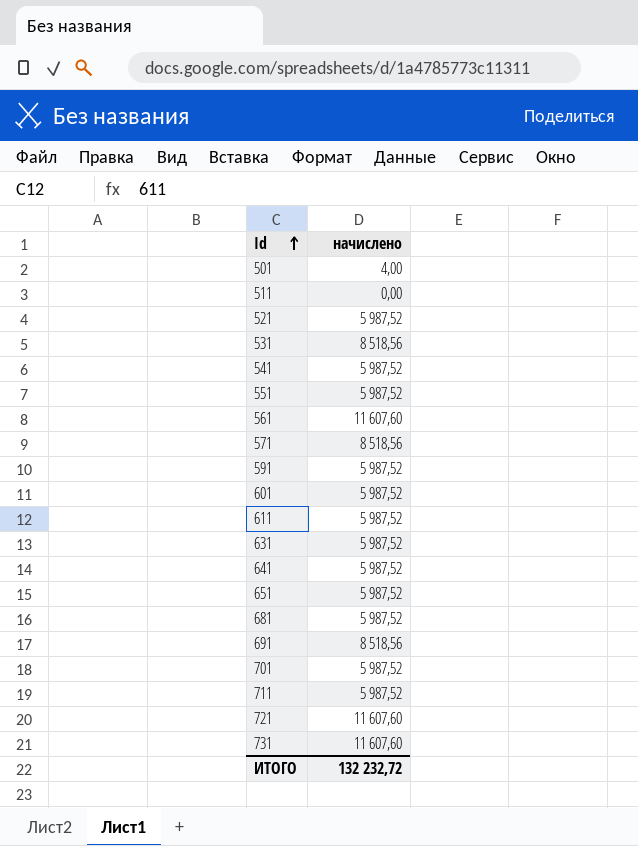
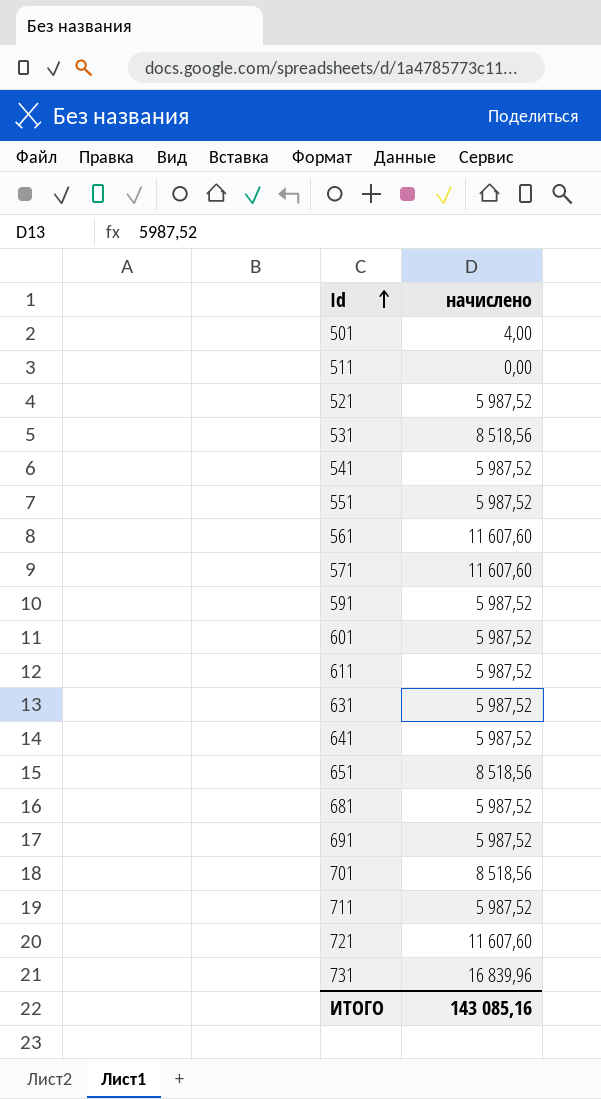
571 | начислено: 8 518,56 -> 11 607,60
651 | начислено: 5 987,52 -> 8 518,56
691 | начислено: 8 518,56 -> 5 987,52
701 | начислено: 5 987,52 -> 8 518,56
731 | начислено: 11 607,60 -> 16 839,96
ИТОГО | начислено: 132 232,72 -> 143 085,16

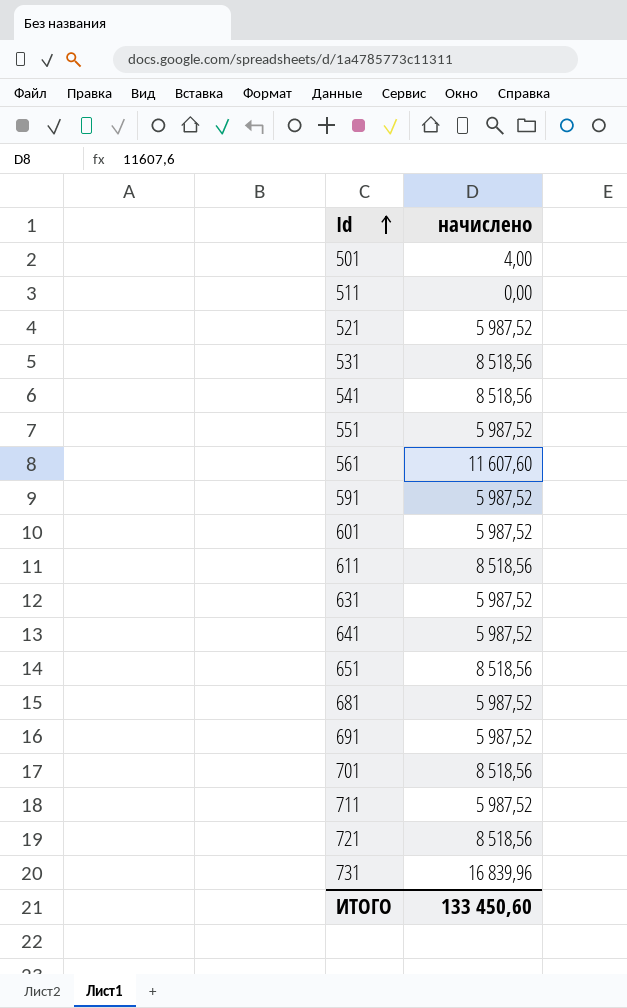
row 571: 11 607,60 -> none
541 | начислено: 5 987,52 -> 8 518,56
611 | начислено: 5 987,52 -> 8 518,56
721 | начислено: 11 607,60 -> 8 518,56
ИТОГО | начислено: 143 085,16 -> 133 450,60

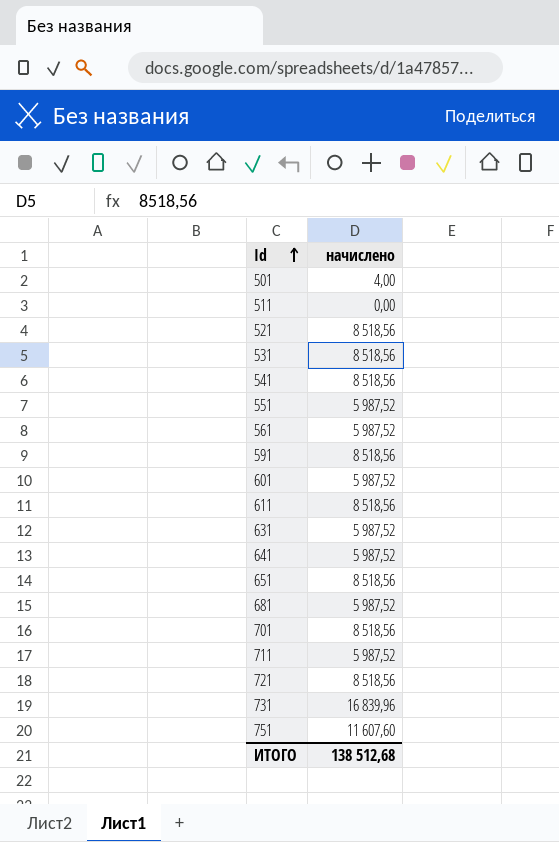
row 691: 5 987,52 -> none
521 | начислено: 5 987,52 -> 8 518,56
561 | начислено: 11 607,60 -> 5 987,52
591 | начислено: 5 987,52 -> 8 518,56
row 751: none -> 11 607,60
ИТОГО | начислено: 133 450,60 -> 138 512,68

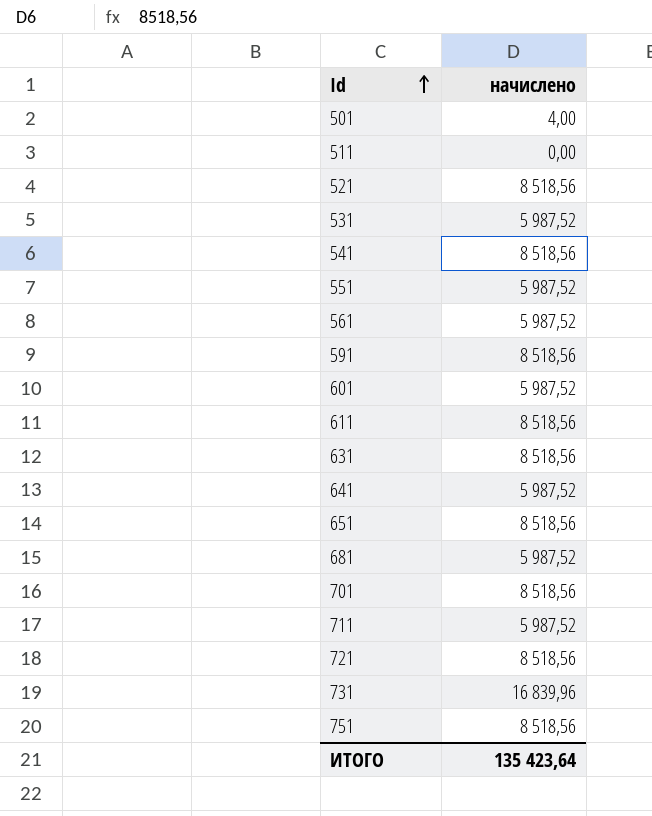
531 | начислено: 8 518,56 -> 5 987,52
631 | начислено: 5 987,52 -> 8 518,56
751 | начислено: 11 607,60 -> 8 518,56
ИТОГО | начислено: 138 512,68 -> 135 423,64

